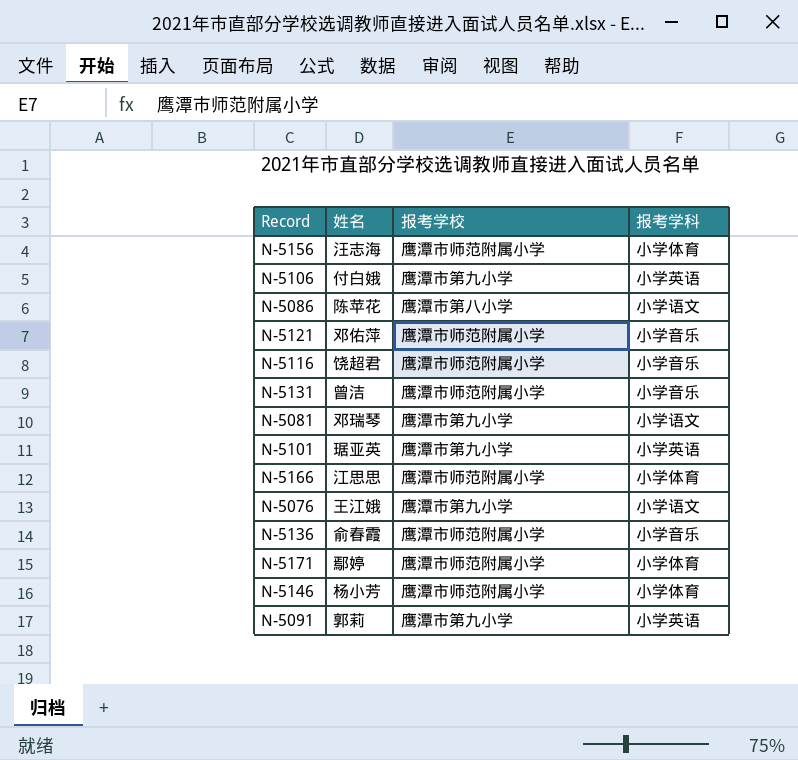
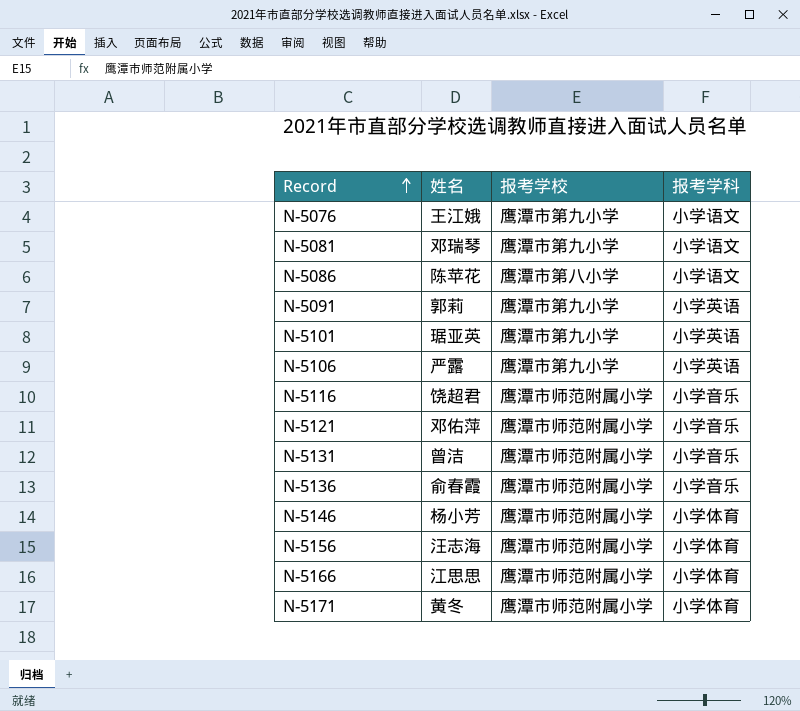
row order: none -> Record ascending
N-5106 | 姓名: 付白娥 -> 严露
N-5171 | 姓名: 鄢婷 -> 黄冬

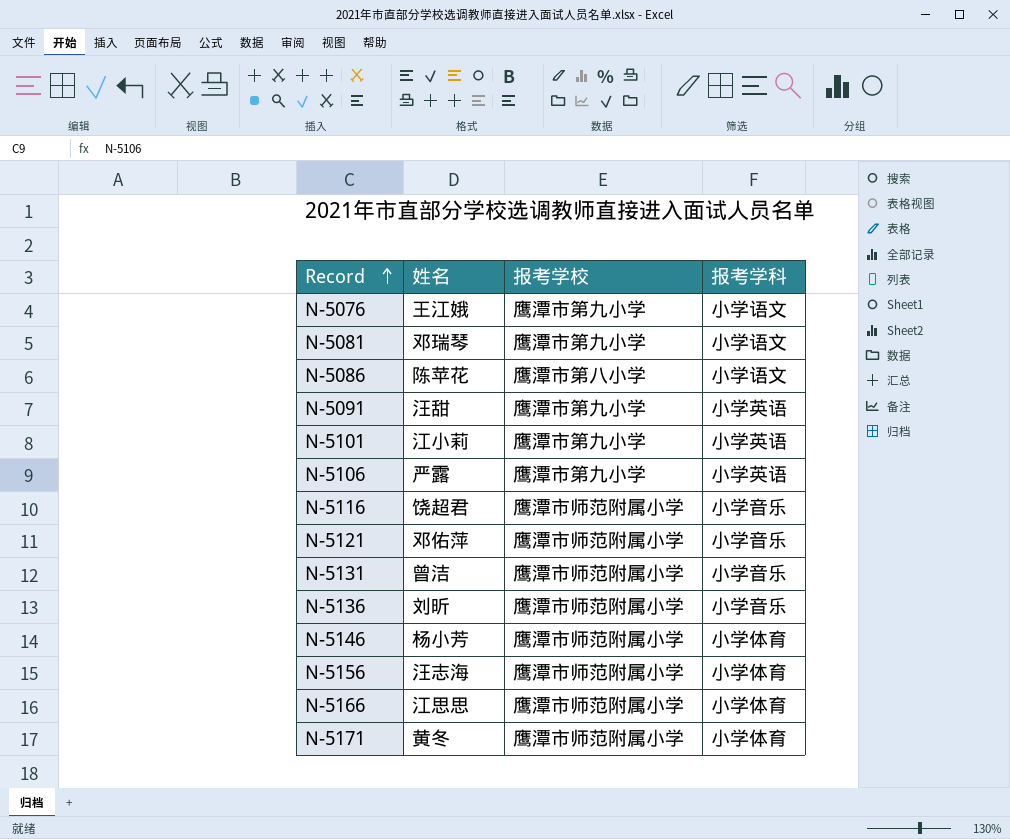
N-5091 | 姓名: 郭莉 -> 汪甜
N-5101 | 姓名: 琚亚英 -> 江小莉
N-5136 | 姓名: 俞春霞 -> 刘昕

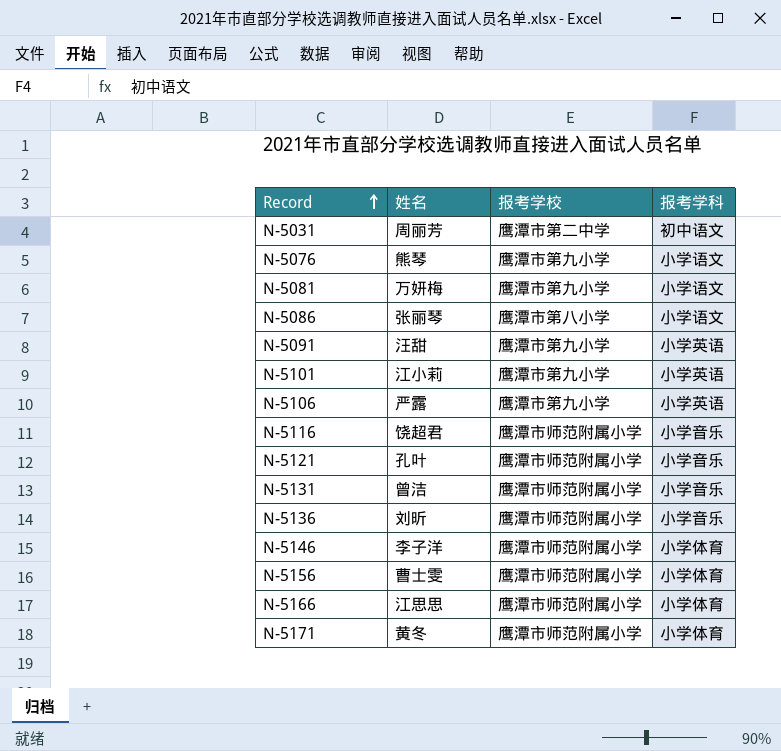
row N-5031: none -> 周丽芳 | 鹰潭市第二中学 | 初中语文
N-5076 | 姓名: 王江娥 -> 熊琴
N-5081 | 姓名: 邓瑞琴 -> 万妍梅
N-5086 | 姓名: 陈苹花 -> 张丽琴
N-5121 | 姓名: 邓佑萍 -> 孔叶
N-5146 | 姓名: 杨小芳 -> 李子洋
N-5156 | 姓名: 汪志海 -> 曹士雯

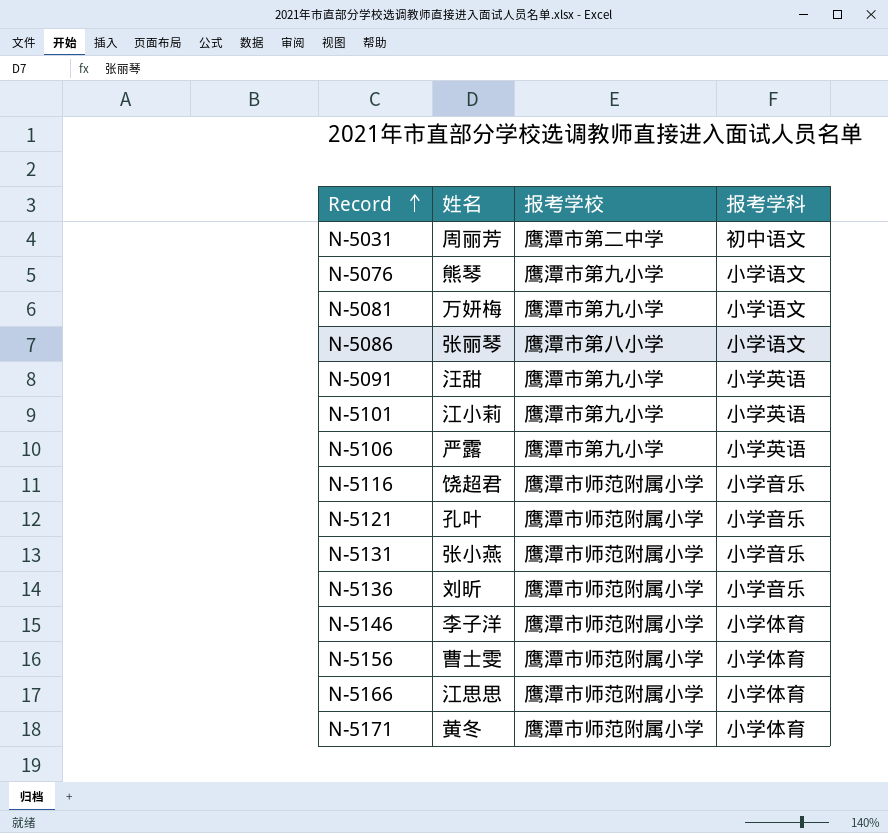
N-5131 | 姓名: 曾洁 -> 张小燕

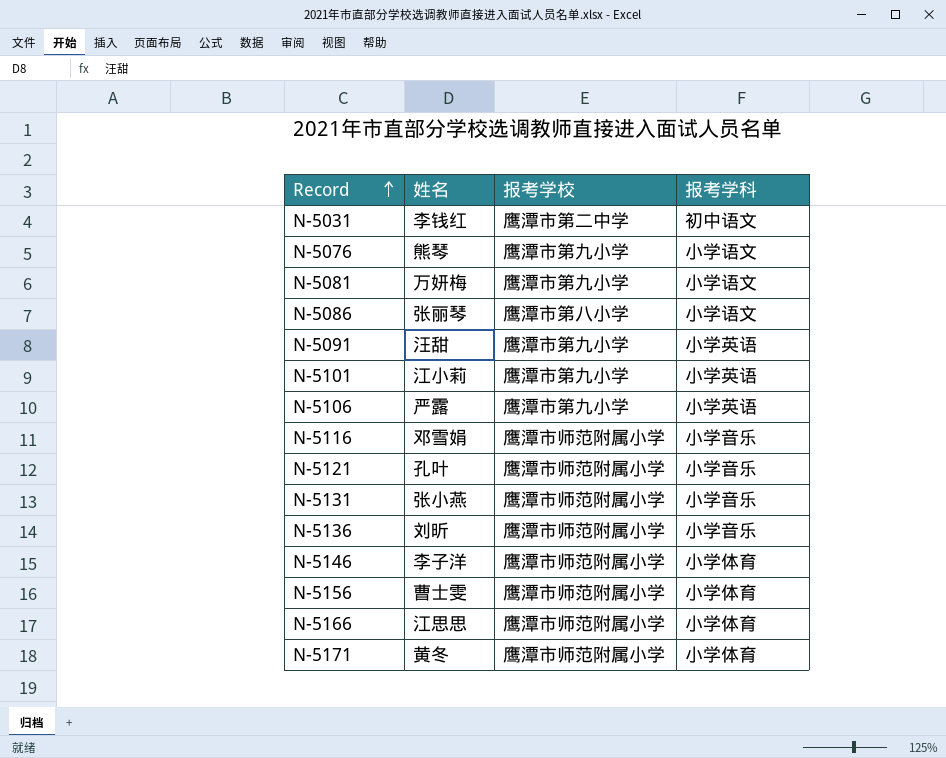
N-5031 | 姓名: 周丽芳 -> 李钱红
N-5116 | 姓名: 饶超君 -> 邓雪娟

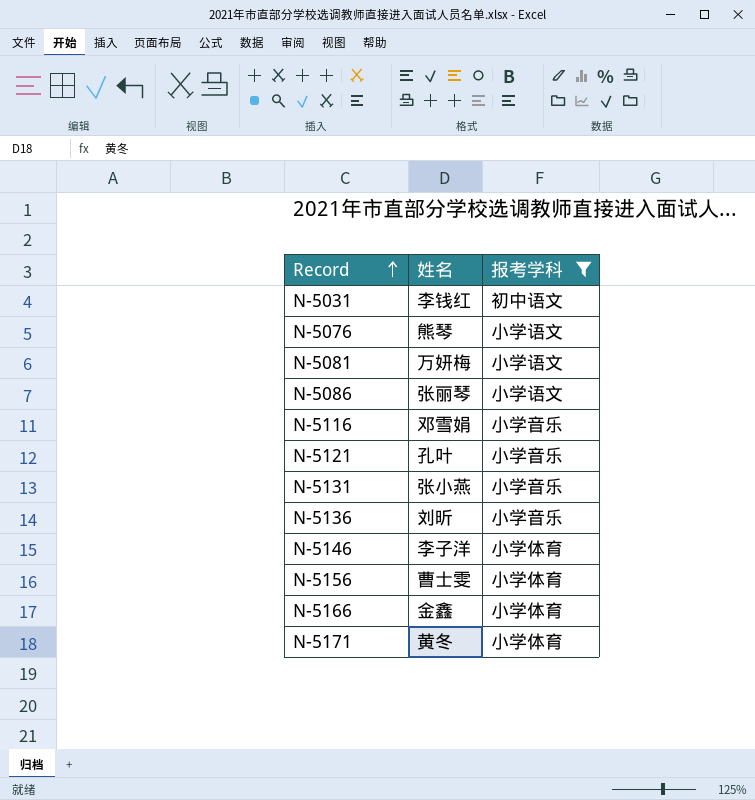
filter: none -> 报考学科 != 小学英语
column 报考学校 | position: 3 -> none
N-5166 | 姓名: 江思思 -> 金鑫

